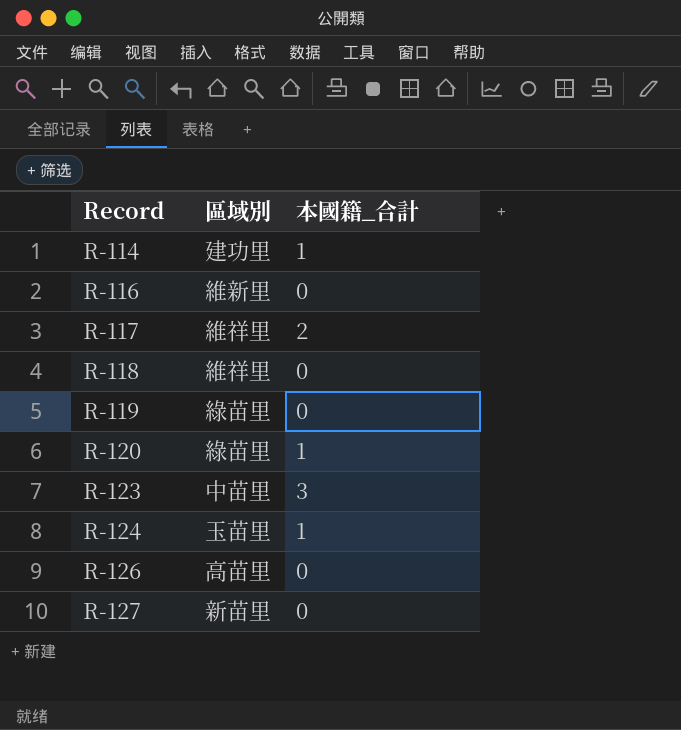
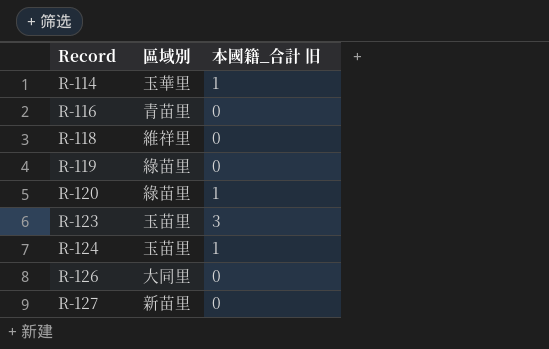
column name: 本國籍_合計 -> 本國籍_合計 旧
row R-117: 維祥里 | 2 -> none
R-114 | 區域別: 建功里 -> 玉華里
R-116 | 區域別: 維新里 -> 青苗里
R-123 | 區域別: 中苗里 -> 玉苗里
R-126 | 區域別: 高苗里 -> 大同里

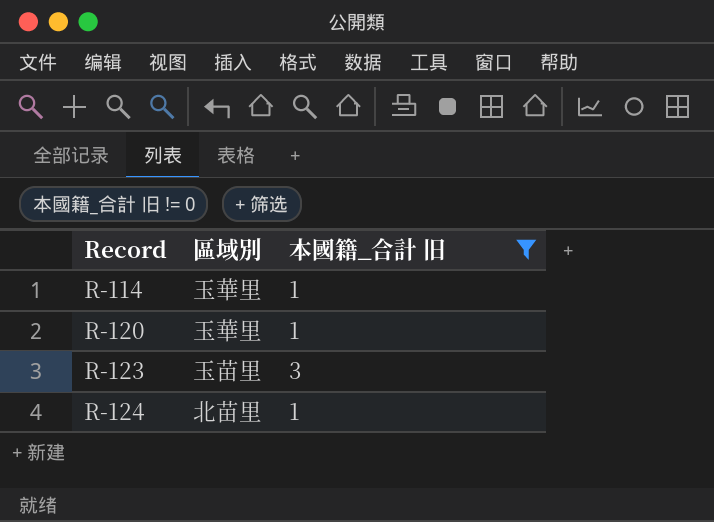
filter: none -> 本國籍_合計 旧 != 0
R-120 | 區域別: 綠苗里 -> 玉華里
R-124 | 區域別: 玉苗里 -> 北苗里

